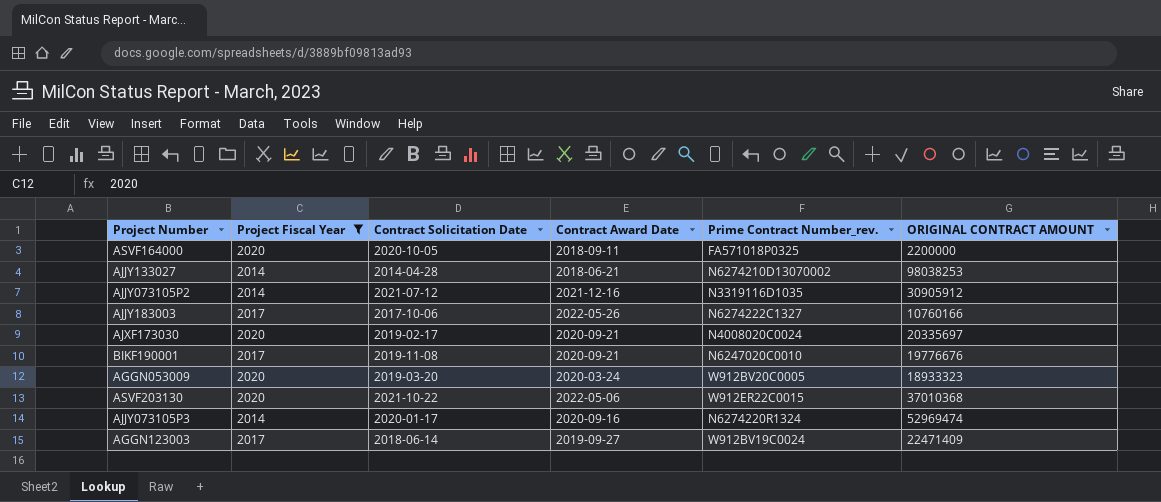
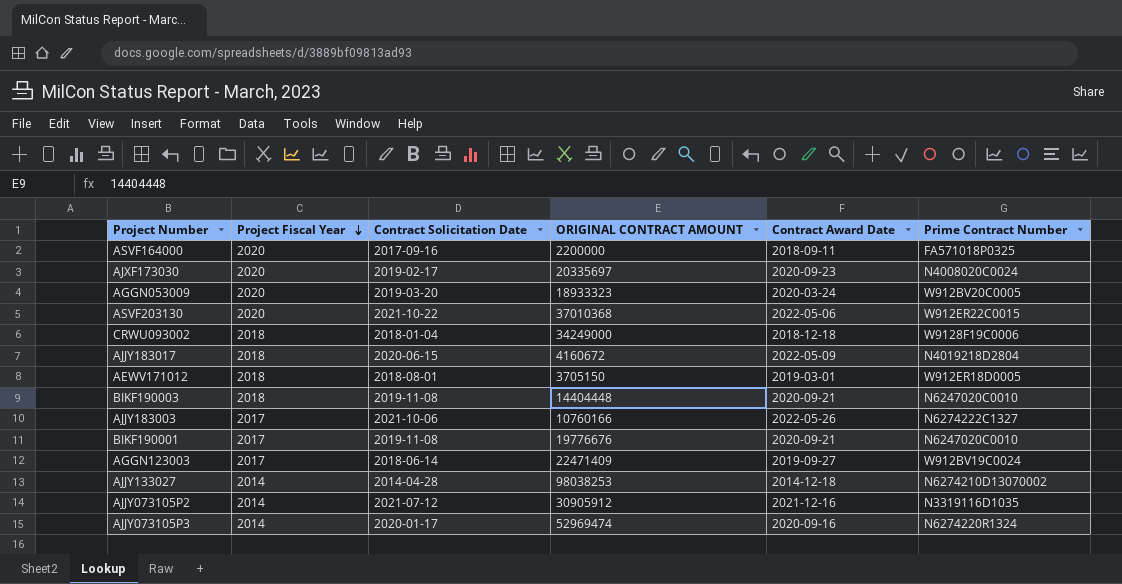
filter: Project Fiscal Year != 2018 -> none
row order: none -> Project Fiscal Year descending
column ORIGINAL CONTRACT AMOUNT | position: 6 -> 4
column name: Prime Contract Number_rev. -> Prime Contract Number
ASVF164000 | Contract Solicitation Date: 2020-10-05 -> 2017-09-16
AJXF173030 | Contract Award Date: 2020-09-21 -> 2020-09-23
AJJY183003 | Contract Solicitation Date: 2017-10-06 -> 2021-10-06
AJJY133027 | Contract Award Date: 2018-06-21 -> 2014-12-18

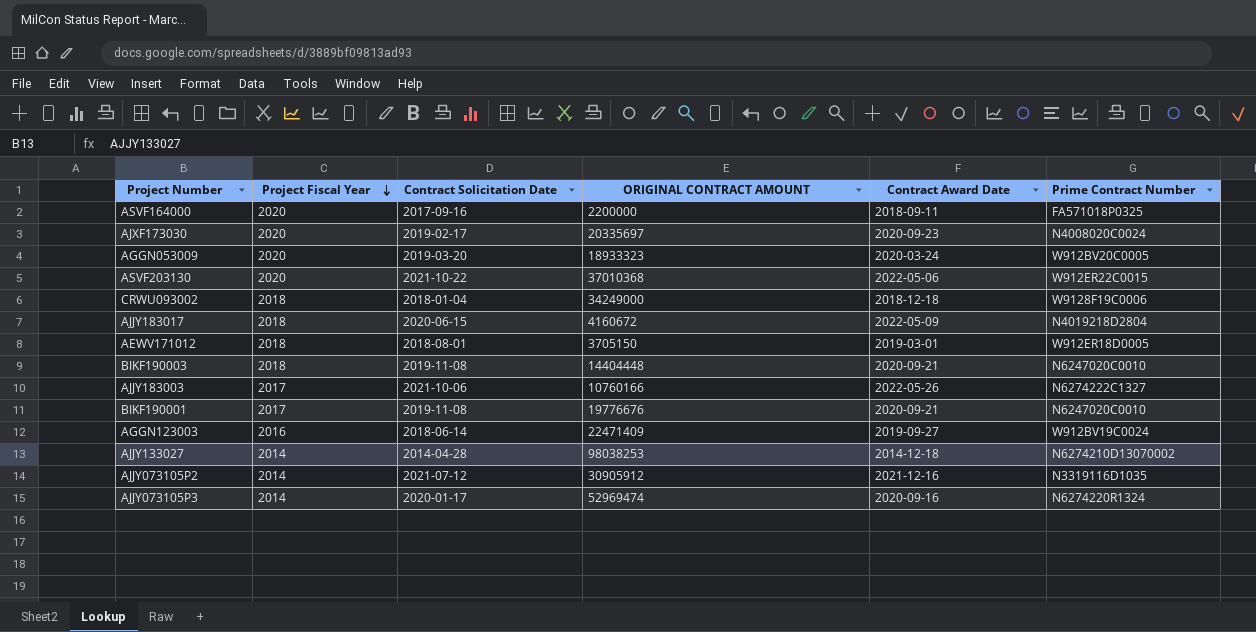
AGGN123003 | Project Fiscal Year: 2017 -> 2016

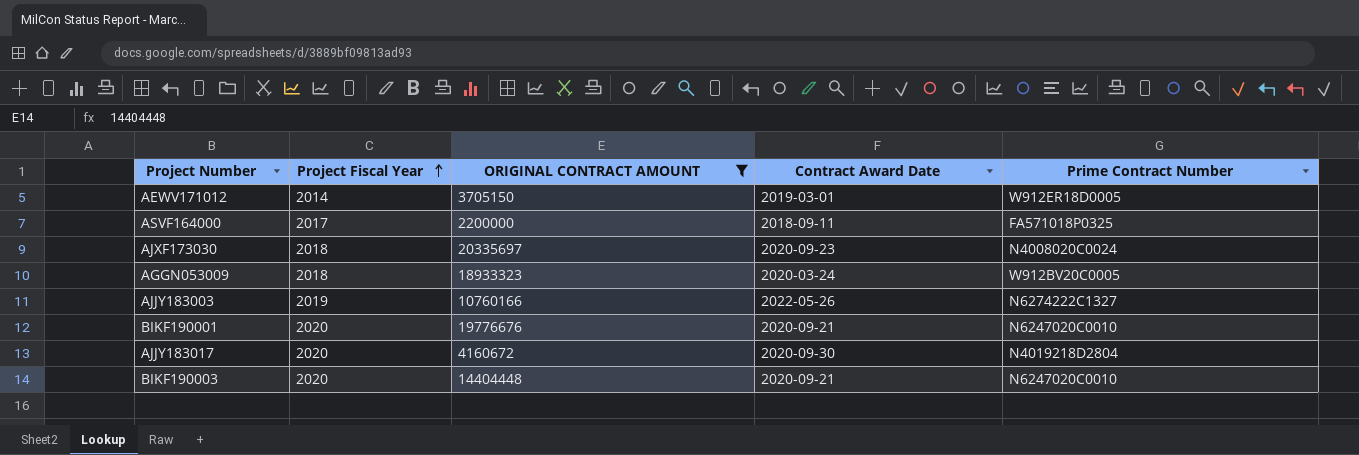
filter: none -> ORIGINAL CONTRACT AMOUNT <= 20335697
row order: Project Fiscal Year descending -> Project Fiscal Year ascending
column Contract Solicitation Date | position: 3 -> none
AEWV171012 | Project Fiscal Year: 2018 -> 2014
ASVF164000 | Project Fiscal Year: 2020 -> 2017
AJXF173030 | Project Fiscal Year: 2020 -> 2018
AGGN053009 | Project Fiscal Year: 2020 -> 2018
AJJY183003 | Project Fiscal Year: 2017 -> 2019
BIKF190001 | Project Fiscal Year: 2017 -> 2020
AJJY183017 | Project Fiscal Year: 2018 -> 2020
AJJY183017 | Contract Award Date: 2022-05-09 -> 2020-09-30
BIKF190003 | Project Fiscal Year: 2018 -> 2020

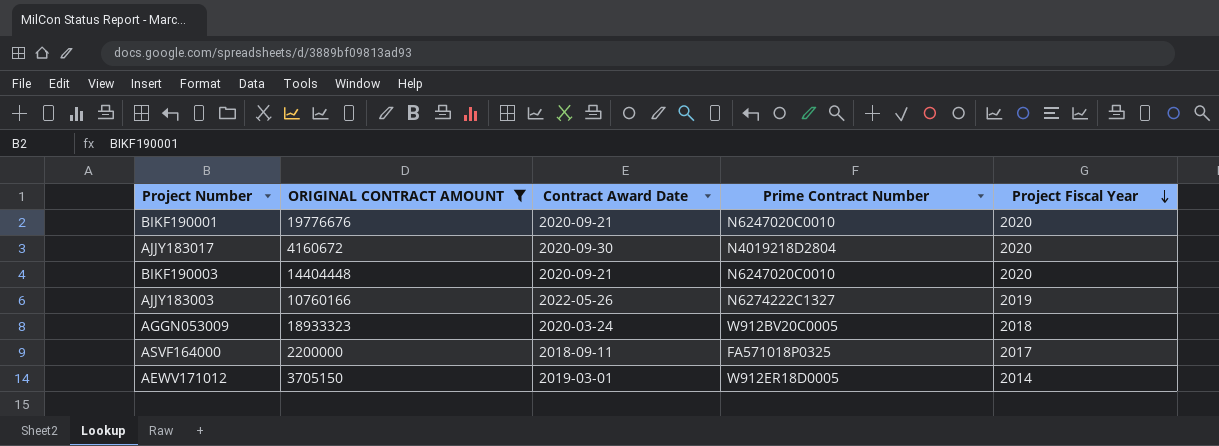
row order: Project Fiscal Year ascending -> Project Fiscal Year descending
column Project Fiscal Year | position: 2 -> 5
row AJXF173030: 2018 | 20335697 | 2020-09-23 | N4008020C0024 -> none

